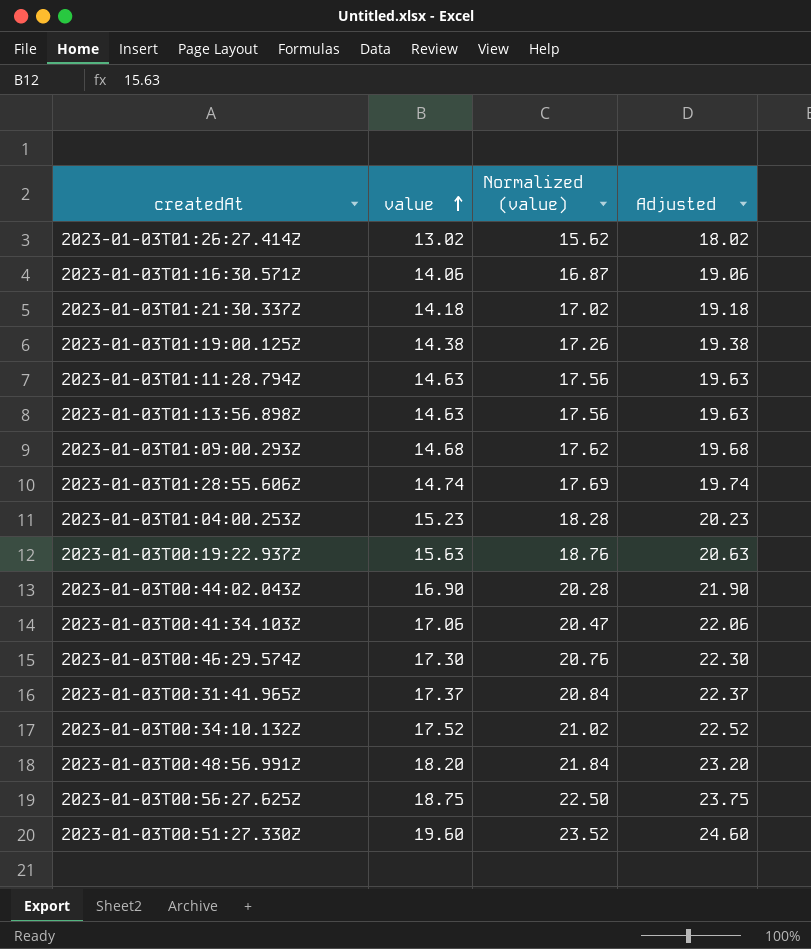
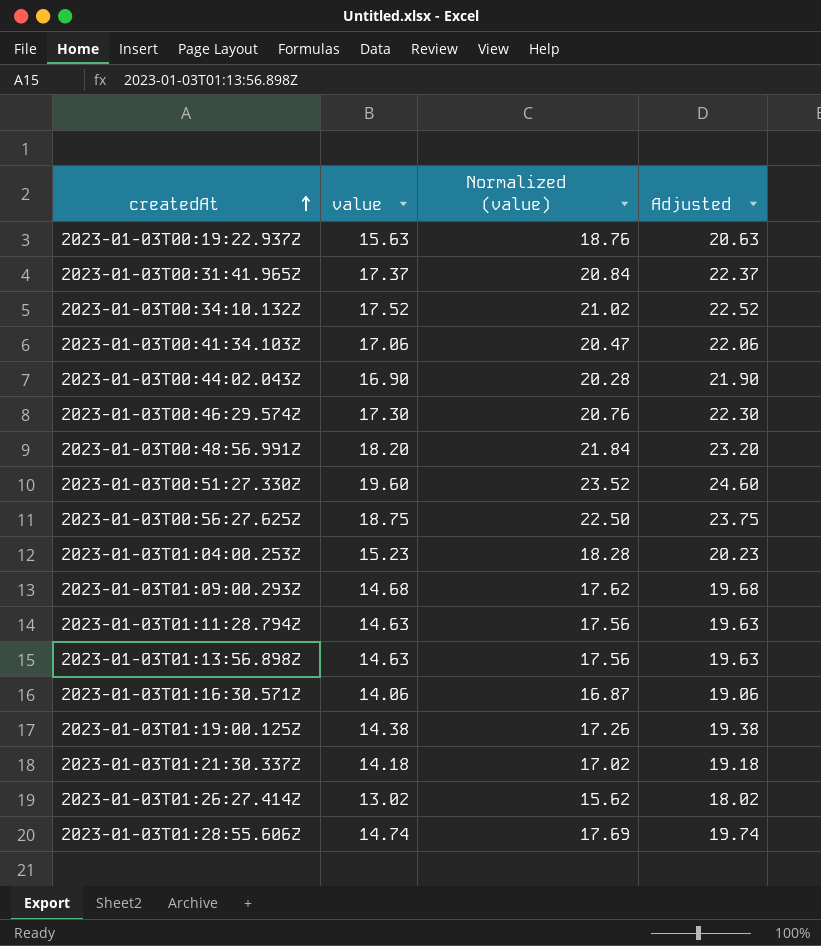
row order: value ascending -> createdAt ascending

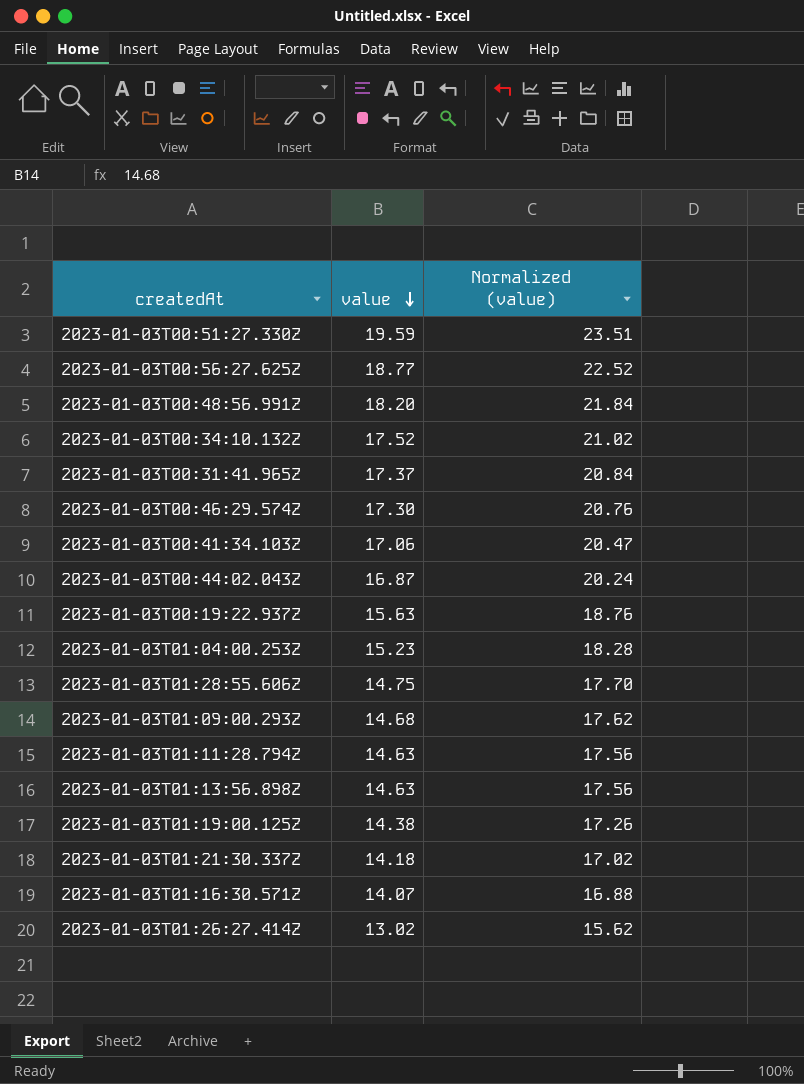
row order: createdAt ascending -> value descending
column Adjusted | formula: [value] + 5 -> none
2023-01-03T00:51:27.330Z | value: 19.60 -> 19.59
2023-01-03T00:51:27.330Z | Normalized (value): 23.52 -> 23.51
2023-01-03T00:56:27.625Z | value: 18.75 -> 18.77
2023-01-03T00:56:27.625Z | Normalized (value): 22.50 -> 22.52
2023-01-03T00:44:02.043Z | value: 16.90 -> 16.87
2023-01-03T00:44:02.043Z | Normalized (value): 20.28 -> 20.24
2023-01-03T01:28:55.606Z | value: 14.74 -> 14.75
2023-01-03T01:28:55.606Z | Normalized (value): 17.69 -> 17.70
2023-01-03T01:16:30.571Z | value: 14.06 -> 14.07
2023-01-03T01:16:30.571Z | Normalized (value): 16.87 -> 16.88

